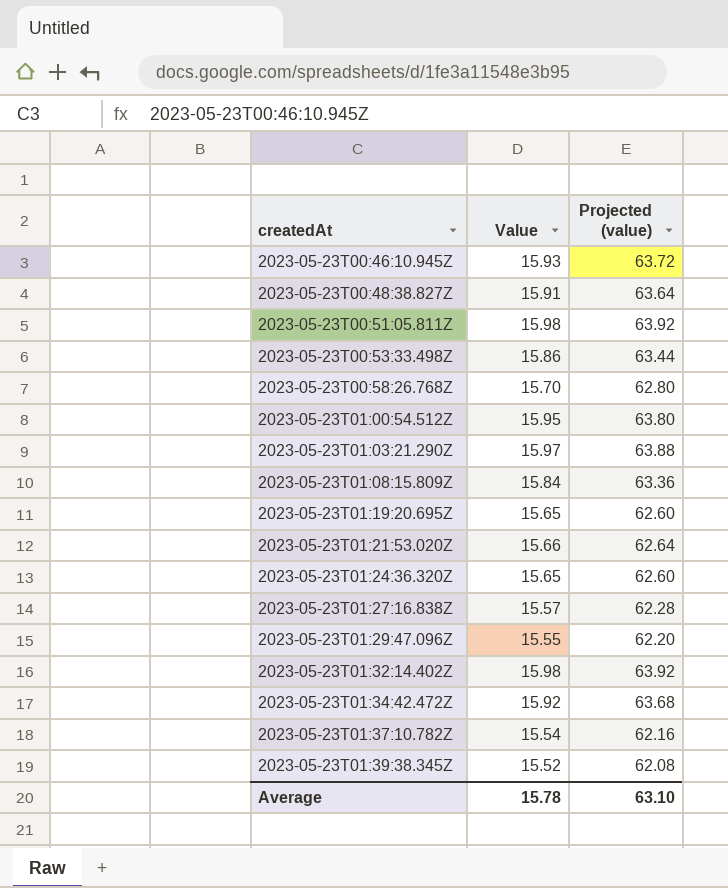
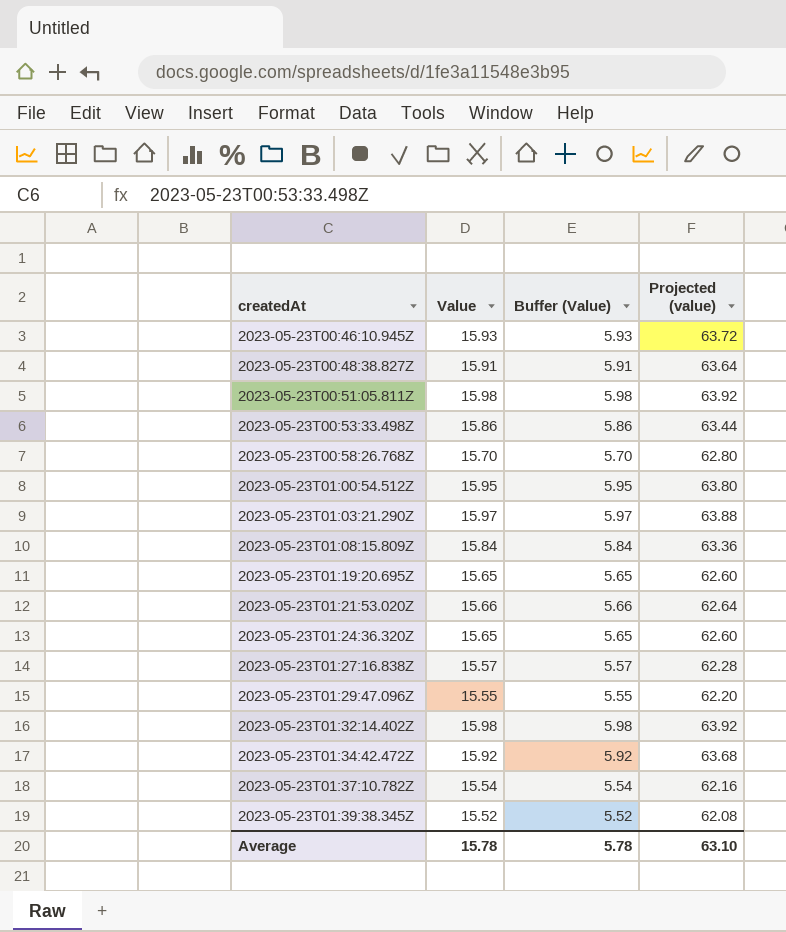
column Buffer (Value) | formula: none -> [Value] - 10

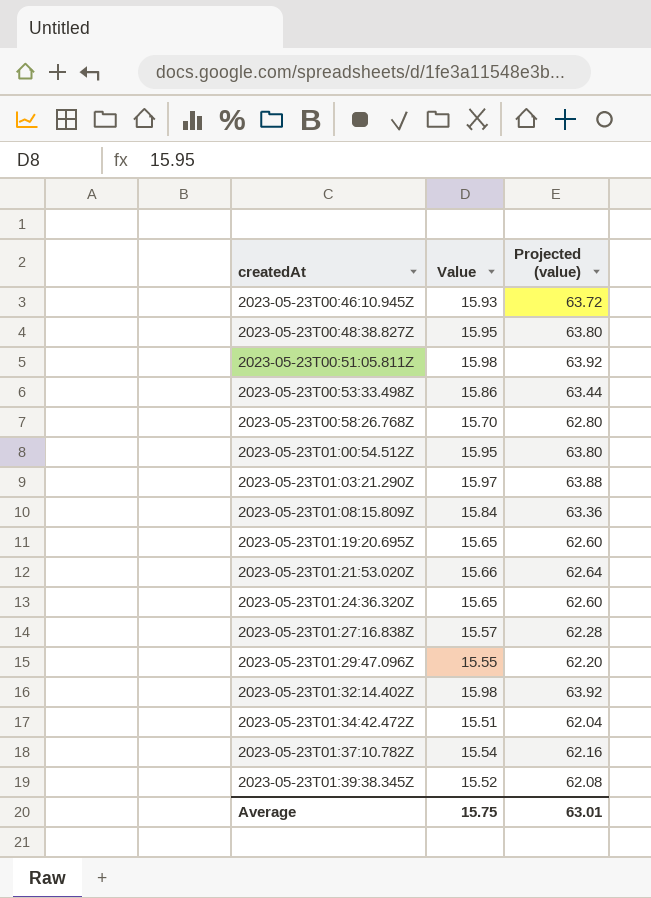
column Buffer (Value) | formula: [Value] - 10 -> none
2023-05-23T00:48:38.827Z | Value: 15.91 -> 15.95
2023-05-23T00:48:38.827Z | Projected (value): 63.64 -> 63.80
2023-05-23T01:34:42.472Z | Value: 15.92 -> 15.51
2023-05-23T01:34:42.472Z | Projected (value): 63.68 -> 62.04
Average | Value: 15.78 -> 15.75
Average | Projected (value): 63.10 -> 63.01

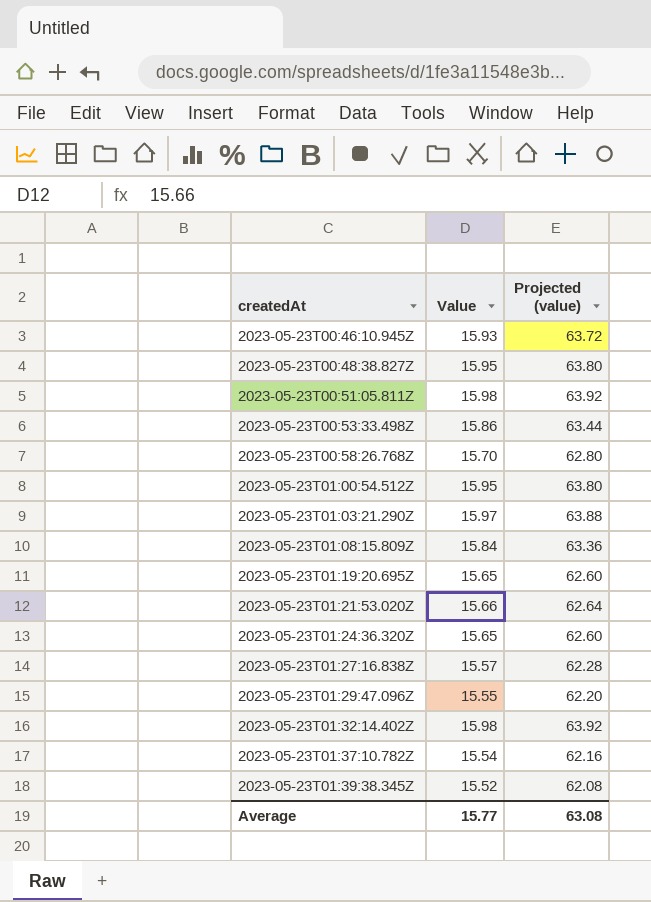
row 2023-05-23T01:34:42.472Z: 15.51 | 62.04 -> none
Average | Value: 15.75 -> 15.77
Average | Projected (value): 63.01 -> 63.08

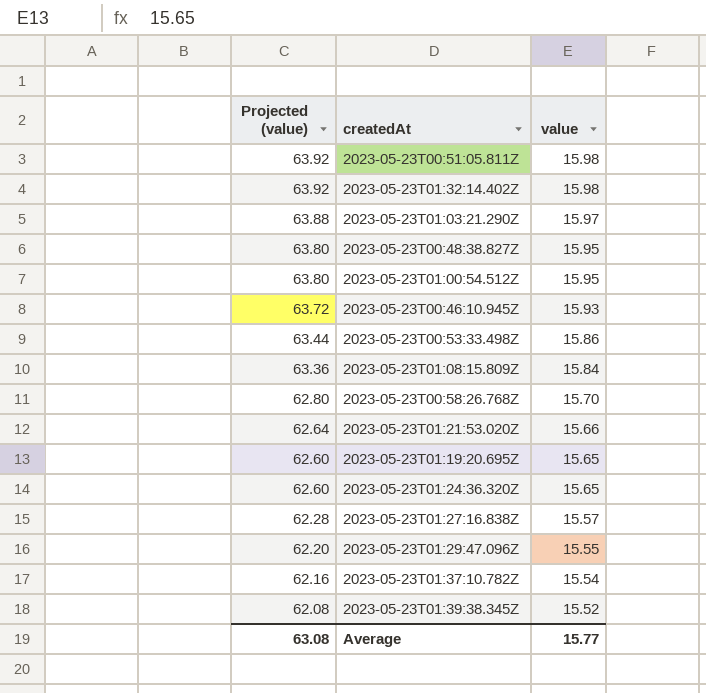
row order: createdAt ascending -> Projected (value) descending
column Projected (value) | position: 3 -> 1
column name: Value -> value

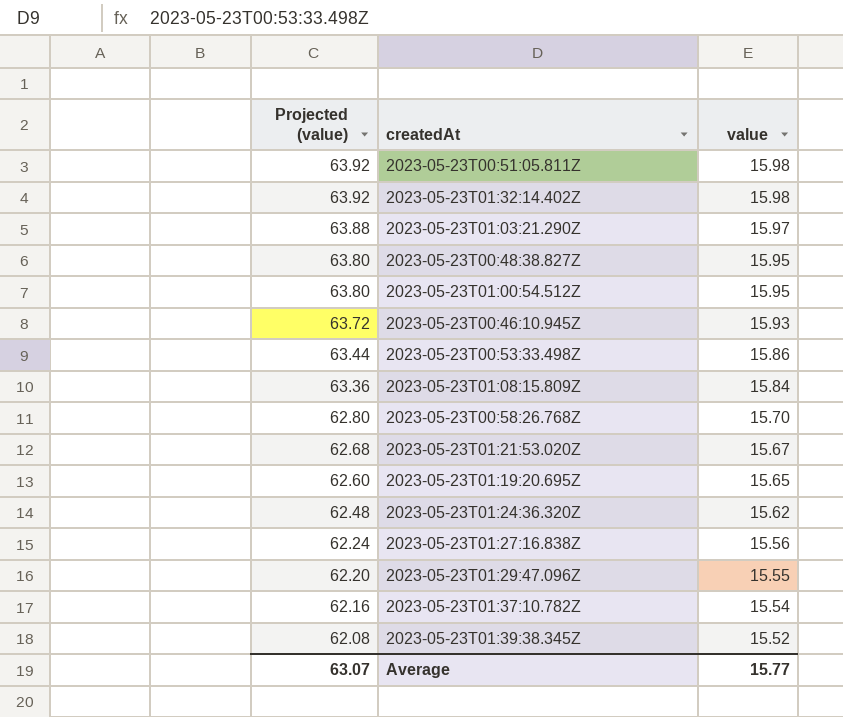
2023-05-23T01:21:53.020Z | Projected (value): 62.64 -> 62.68
2023-05-23T01:21:53.020Z | value: 15.66 -> 15.67
2023-05-23T01:24:36.320Z | Projected (value): 62.60 -> 62.48
2023-05-23T01:24:36.320Z | value: 15.65 -> 15.62
2023-05-23T01:27:16.838Z | Projected (value): 62.28 -> 62.24
2023-05-23T01:27:16.838Z | value: 15.57 -> 15.56
Average | Projected (value): 63.08 -> 63.07

